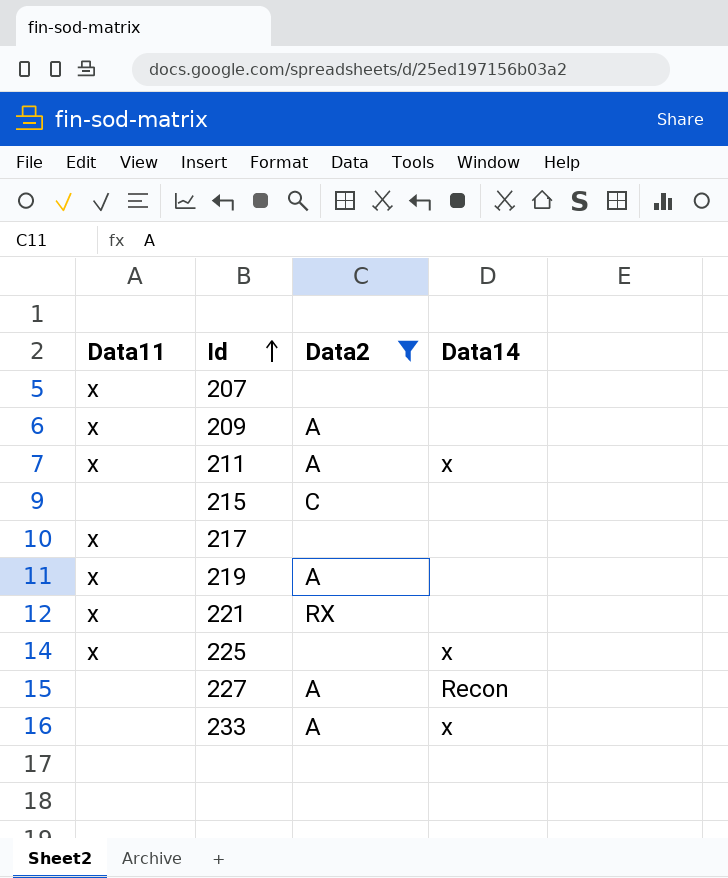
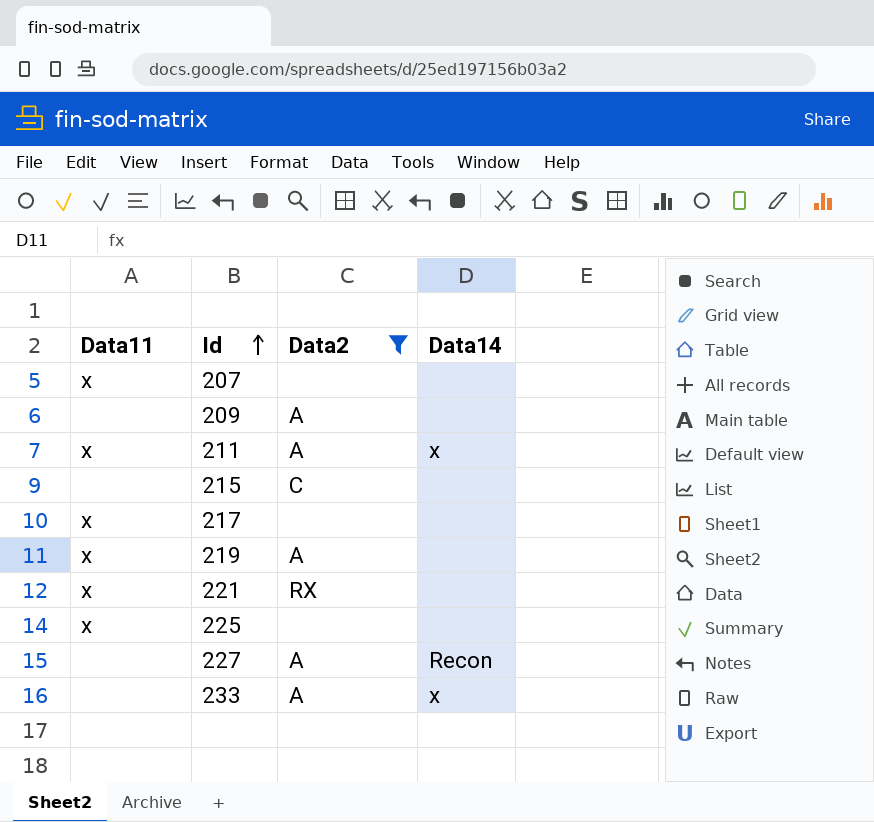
209 | Data11: x -> none
225 | Data14: x -> none

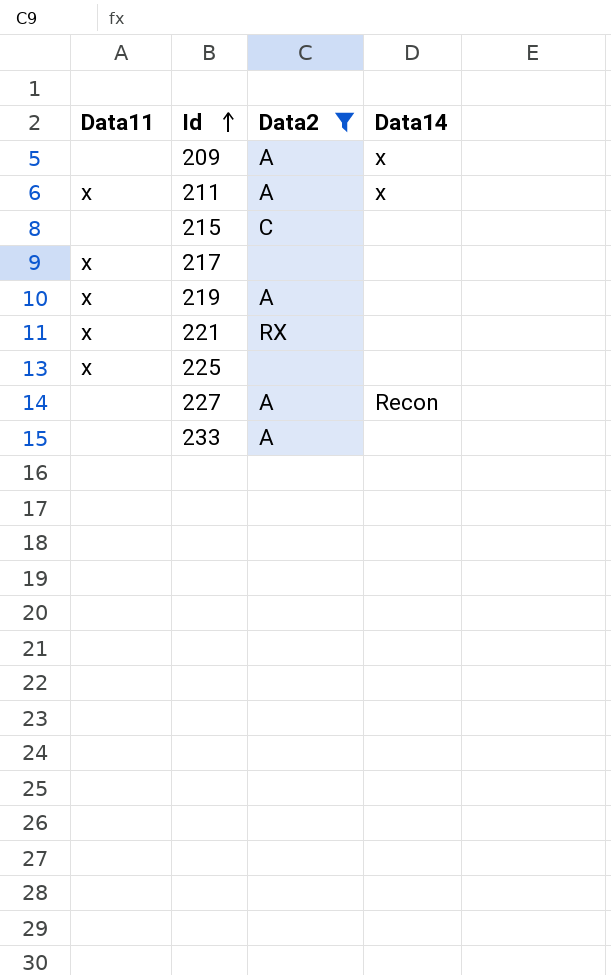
row 207: x | none | none -> none
209 | Data14: none -> x
233 | Data14: x -> none

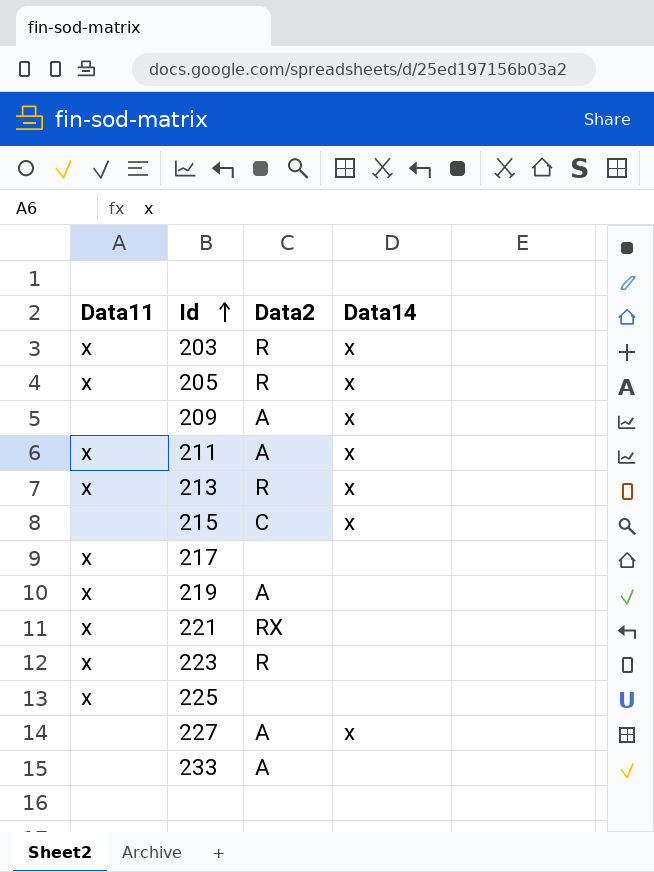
filter: Data2 != R -> none
215 | Data14: none -> x
227 | Data14: Recon -> x

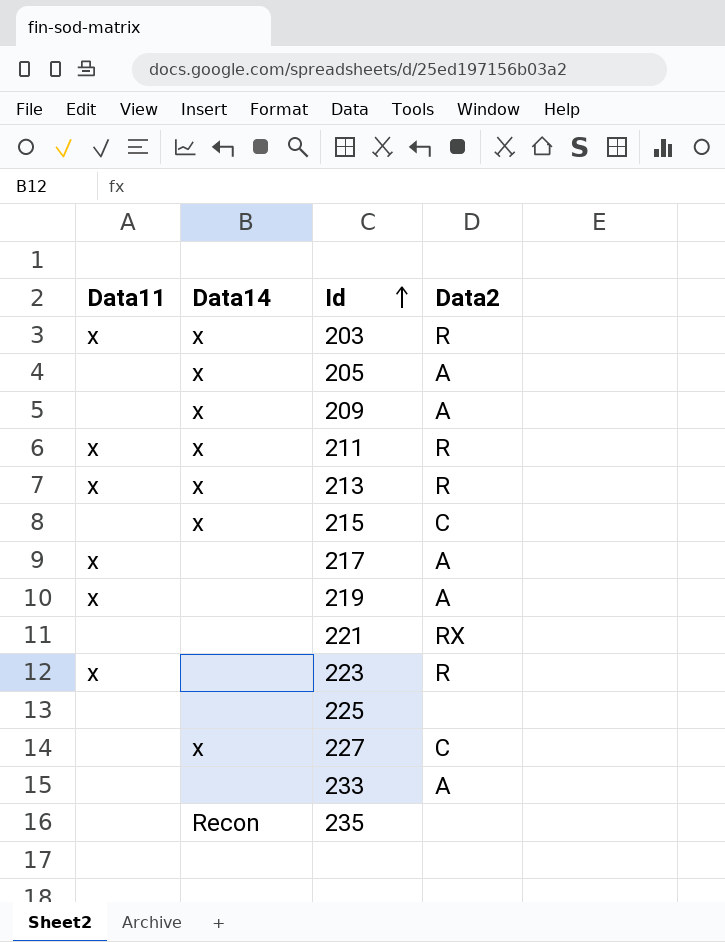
column Data14 | position: 4 -> 2
205 | Data11: x -> none
205 | Data2: R -> A
211 | Data2: A -> R
217 | Data2: none -> A
221 | Data11: x -> none
225 | Data11: x -> none
227 | Data2: A -> C
row 235: none -> none | Recon | none

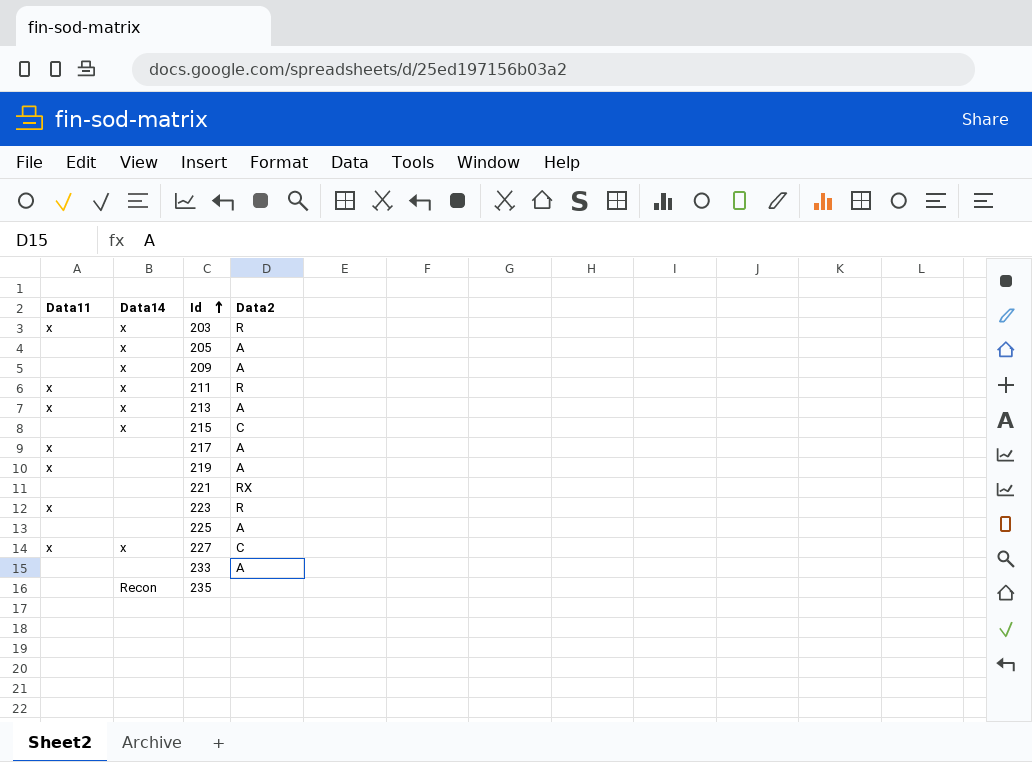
213 | Data2: R -> A
225 | Data2: none -> A
227 | Data11: none -> x

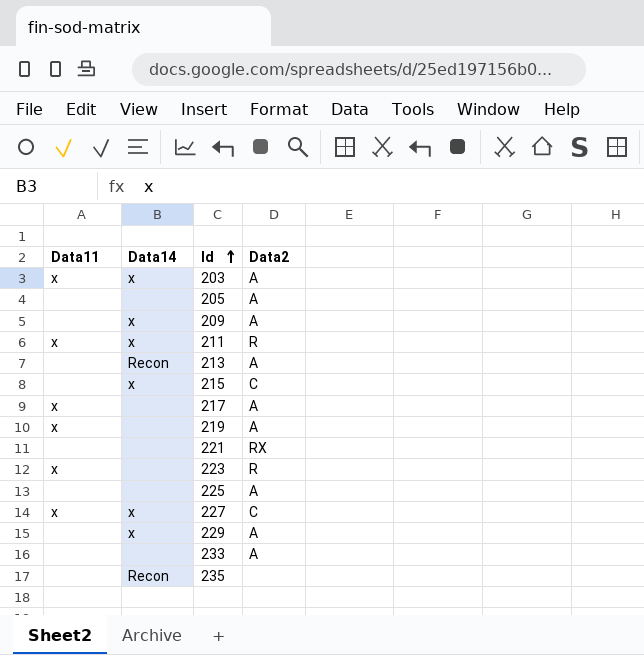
203 | Data2: R -> A
205 | Data14: x -> none
213 | Data11: x -> none
213 | Data14: x -> Recon
row 229: none -> none | x | A

